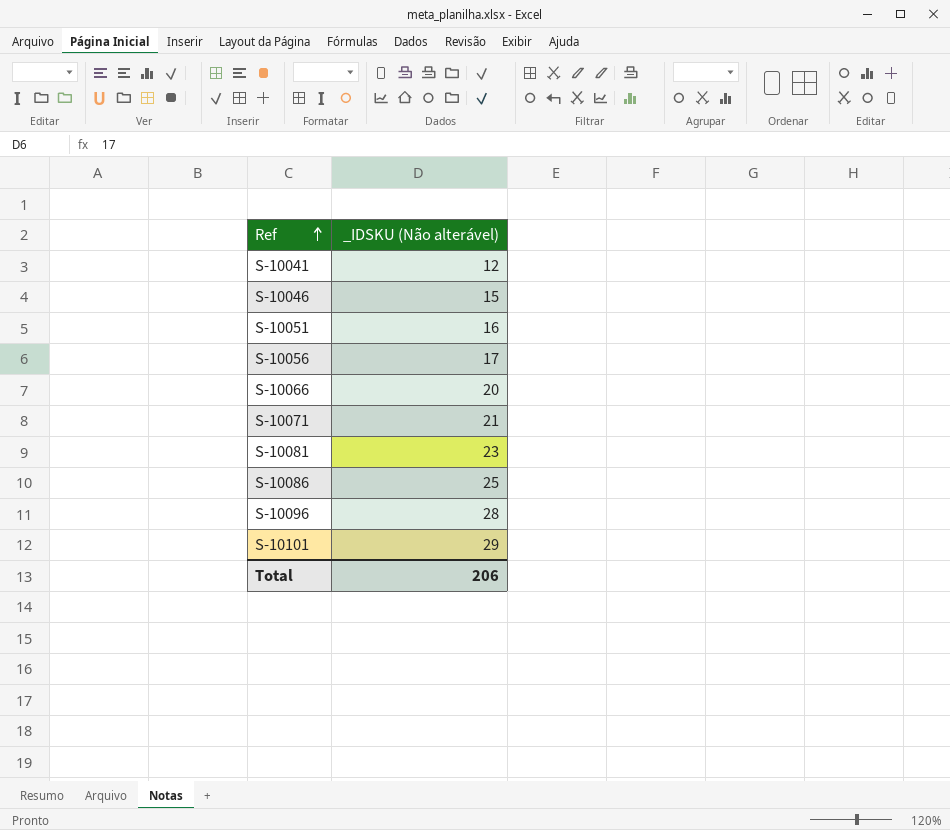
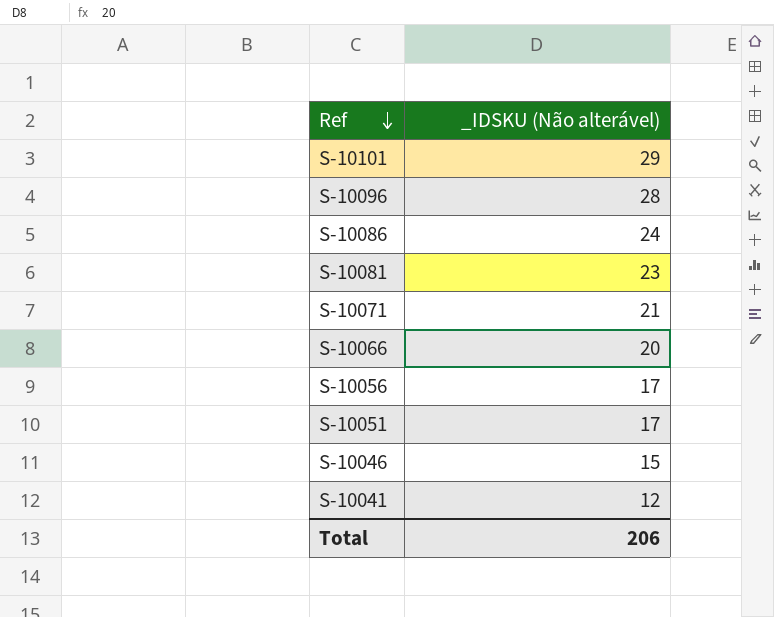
row order: Ref ascending -> Ref descending
S-10086 | _IDSKU (Não alterável): 25 -> 24
S-10051 | _IDSKU (Não alterável): 16 -> 17

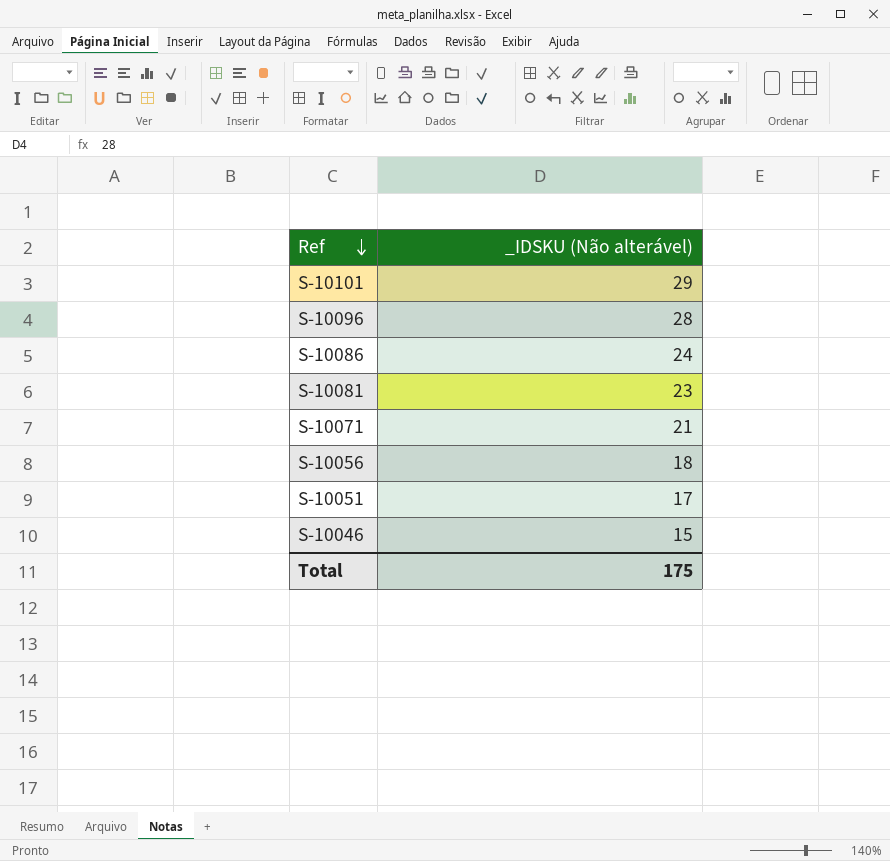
row S-10066: 20 -> none
row S-10041: 12 -> none
S-10056 | _IDSKU (Não alterável): 17 -> 18
Total | _IDSKU (Não alterável): 206 -> 175

